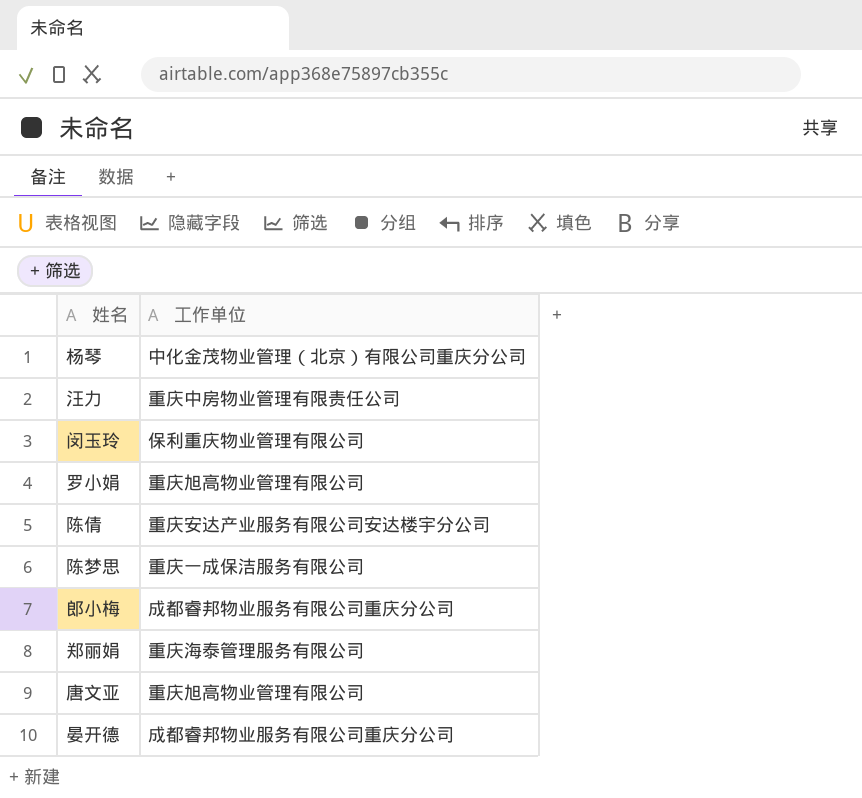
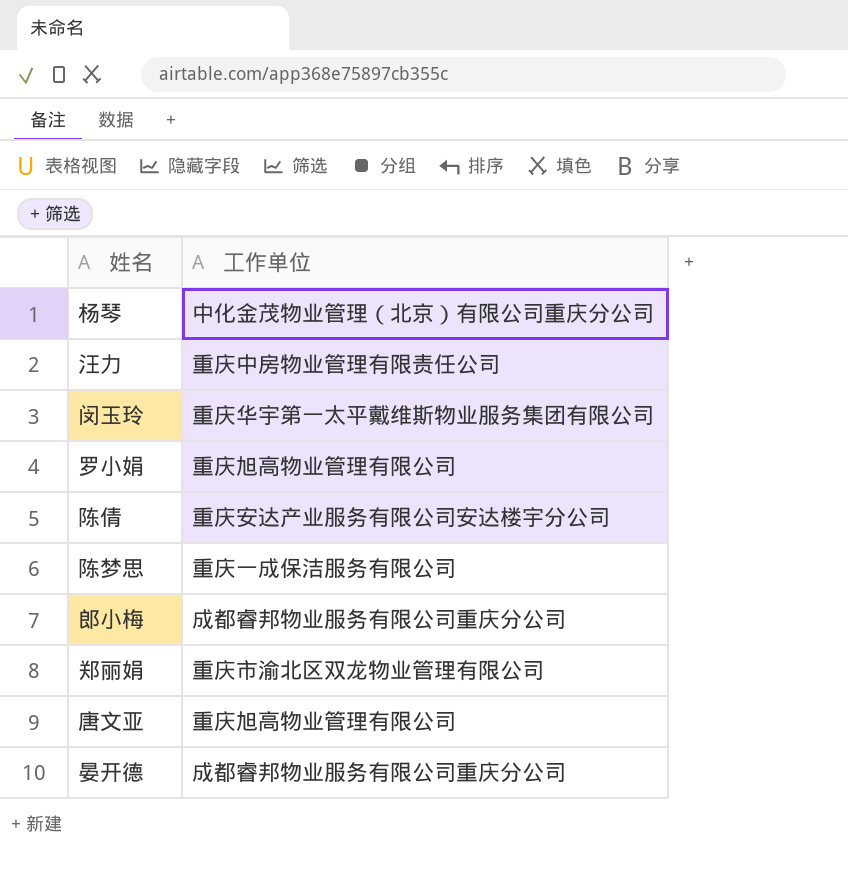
闵玉玲 | 工作单位: 保利重庆物业管理有限公司 -> 重庆华宇第一太平戴维斯物业服务集团有限公司
郑丽娟 | 工作单位: 重庆海泰管理服务有限公司 -> 重庆市渝北区双龙物业管理有限公司

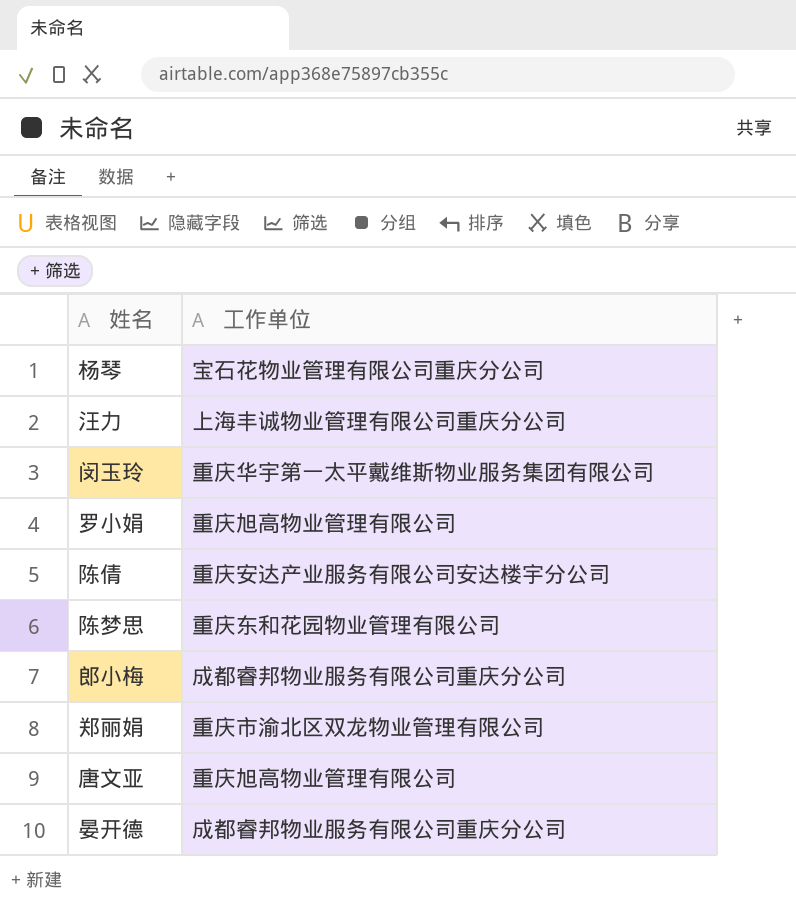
杨琴 | 工作单位: 中化金茂物业管理（北京）有限公司重庆分公司 -> 宝石花物业管理有限公司重庆分公司
汪力 | 工作单位: 重庆中房物业管理有限责任公司 -> 上海丰诚物业管理有限公司重庆分公司
陈梦思 | 工作单位: 重庆一成保洁服务有限公司 -> 重庆东和花园物业管理有限公司

